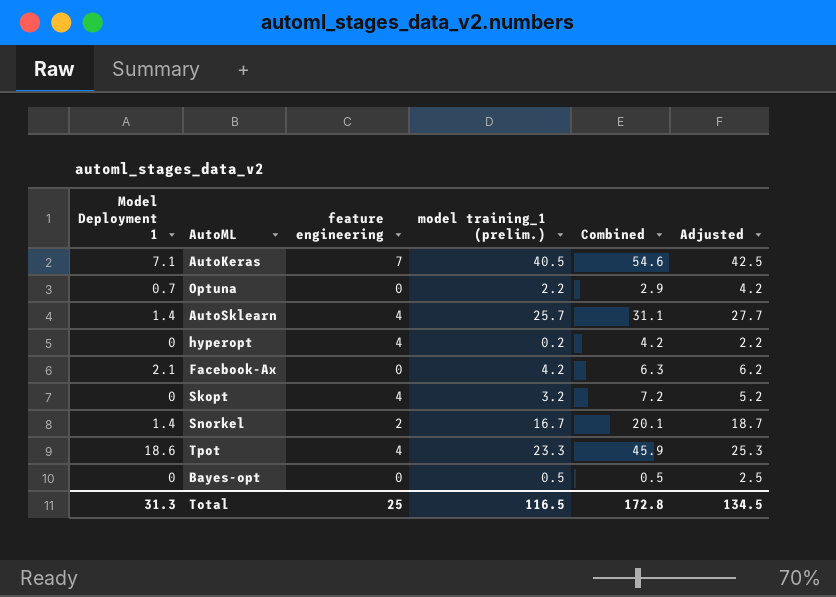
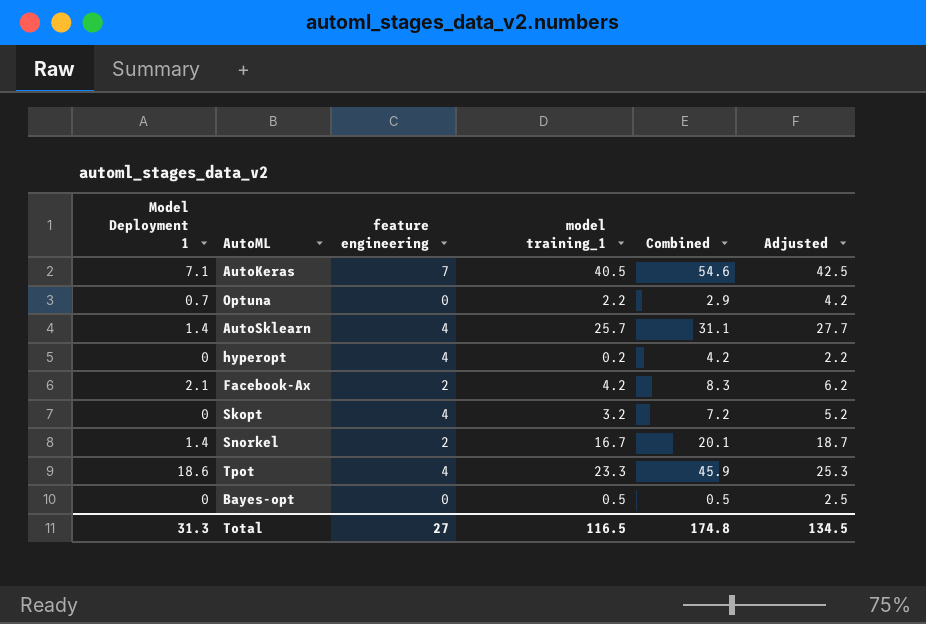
column name: model training_1 (prelim.) -> model training_1
Facebook-Ax | feature engineering: 0 -> 2
Facebook-Ax | Combined: 6.3 -> 8.3
Total | feature engineering: 25 -> 27
Total | Combined: 172.8 -> 174.8

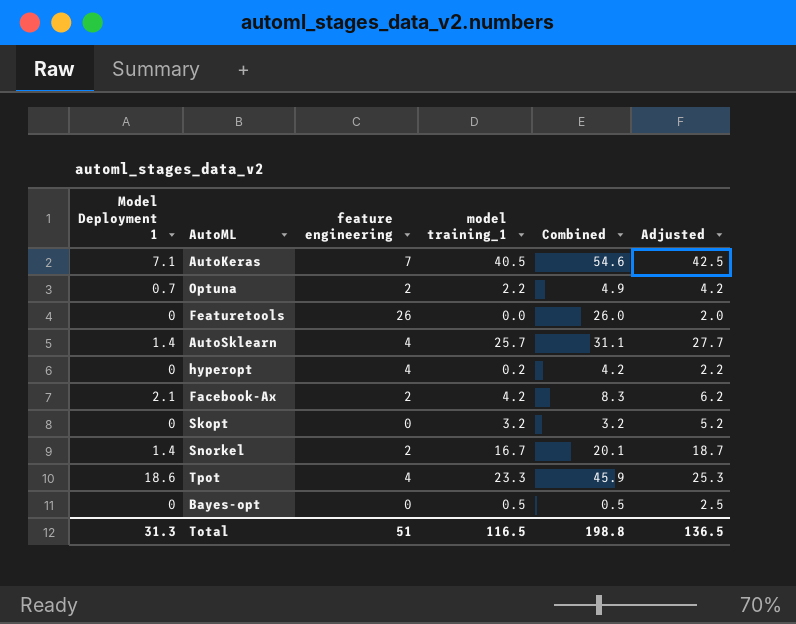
Optuna | feature engineering: 0 -> 2
Optuna | Combined: 2.9 -> 4.9
row Featuretools: none -> 0 | 26 | 0.0 | 26.0 | 2.0
Skopt | feature engineering: 4 -> 0
Skopt | Combined: 7.2 -> 3.2
Total | feature engineering: 27 -> 51
Total | Combined: 174.8 -> 198.8
Total | Adjusted: 134.5 -> 136.5

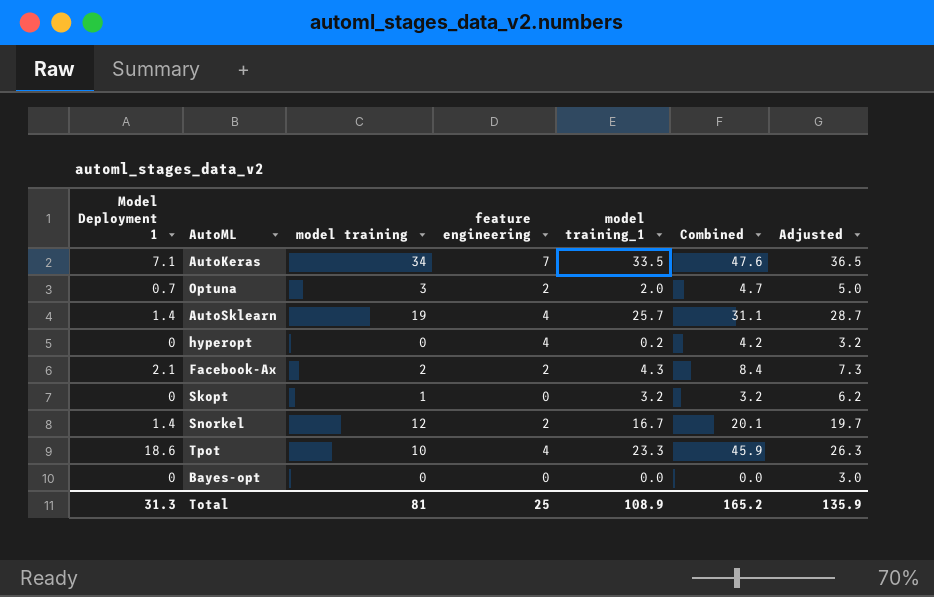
column model training | position: none -> 3
column Adjusted | formula: [model training_1] + 2 -> [model training_1] + 3
row Featuretools: 0 | 26 | 0.0 | 26.0 | 2.0 -> none
AutoKeras | model training_1: 40.5 -> 33.5
AutoKeras | Combined: 54.6 -> 47.6
Optuna | model training_1: 2.2 -> 2.0
Optuna | Combined: 4.9 -> 4.7
Facebook-Ax | model training_1: 4.2 -> 4.3
Facebook-Ax | Combined: 8.3 -> 8.4
Bayes-opt | model training_1: 0.5 -> 0.0
Bayes-opt | Combined: 0.5 -> 0.0
Total | feature engineering: 51 -> 25
Total | model training_1: 116.5 -> 108.9
Total | Combined: 198.8 -> 165.2
Total | Adjusted: 136.5 -> 135.9

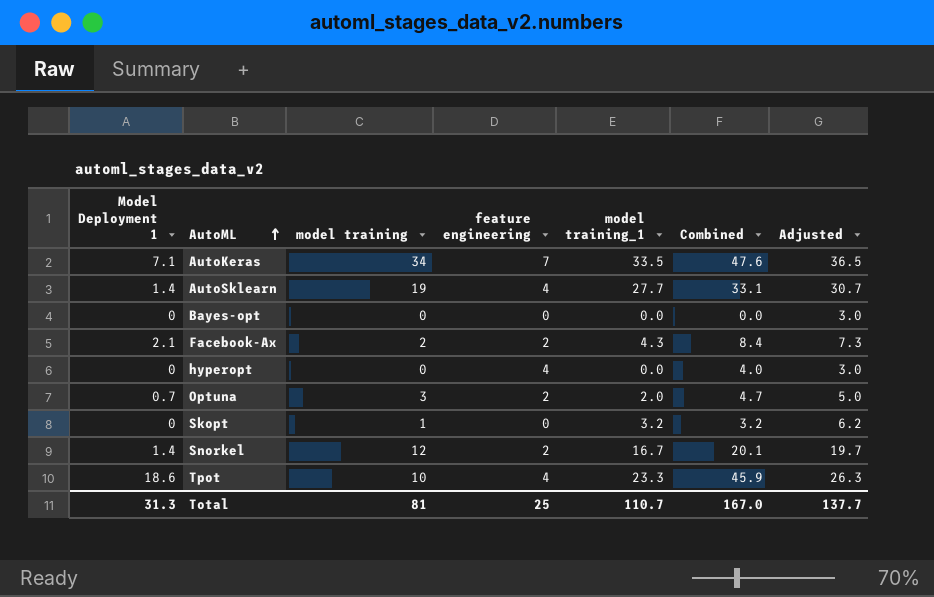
row order: none -> AutoML ascending
AutoSklearn | model training_1: 25.7 -> 27.7
AutoSklearn | Combined: 31.1 -> 33.1
AutoSklearn | Adjusted: 28.7 -> 30.7
hyperopt | model training_1: 0.2 -> 0.0
hyperopt | Combined: 4.2 -> 4.0
hyperopt | Adjusted: 3.2 -> 3.0
Total | model training_1: 108.9 -> 110.7
Total | Combined: 165.2 -> 167.0
Total | Adjusted: 135.9 -> 137.7

